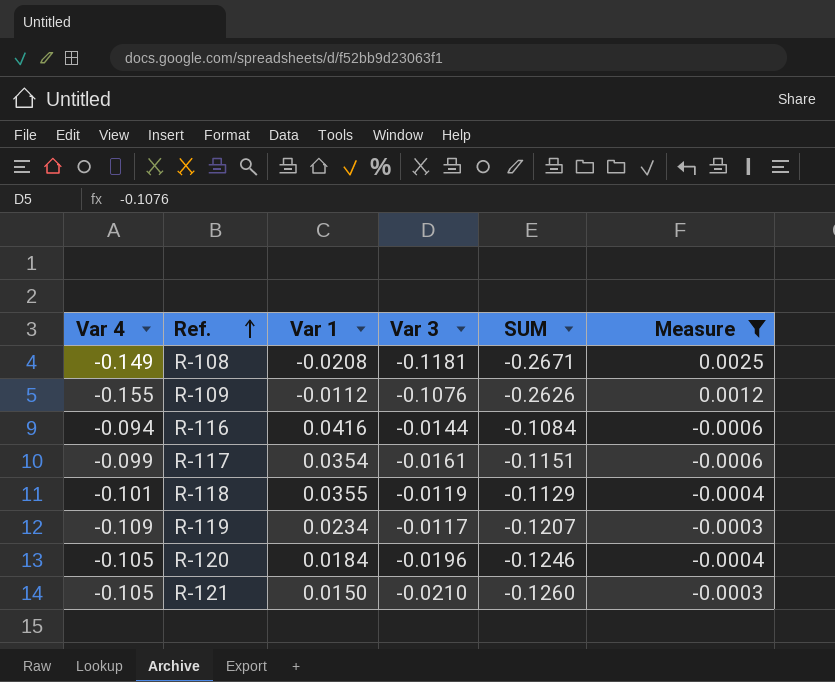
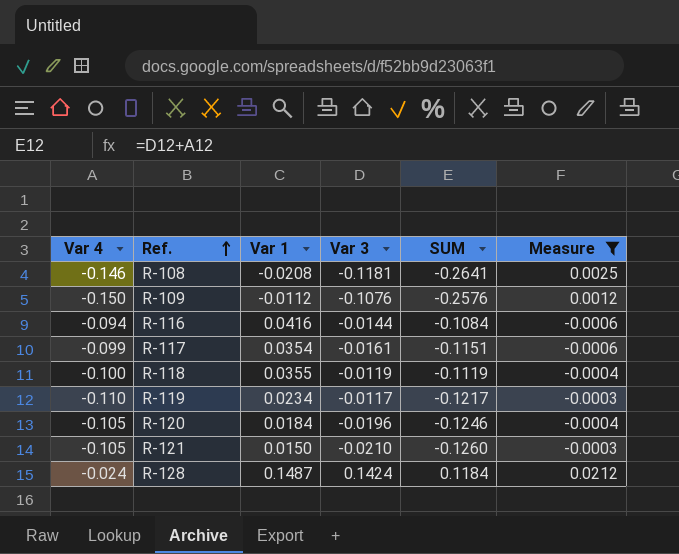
R-108 | Var 4: -0.149 -> -0.146
R-108 | SUM: -0.2671 -> -0.2641
R-109 | Var 4: -0.155 -> -0.150
R-109 | SUM: -0.2626 -> -0.2576
R-118 | Var 4: -0.101 -> -0.100
R-118 | SUM: -0.1129 -> -0.1119
R-119 | Var 4: -0.109 -> -0.110
R-119 | SUM: -0.1207 -> -0.1217
row R-128: none -> -0.024 | 0.1487 | 0.1424 | 0.1184 | 0.0212

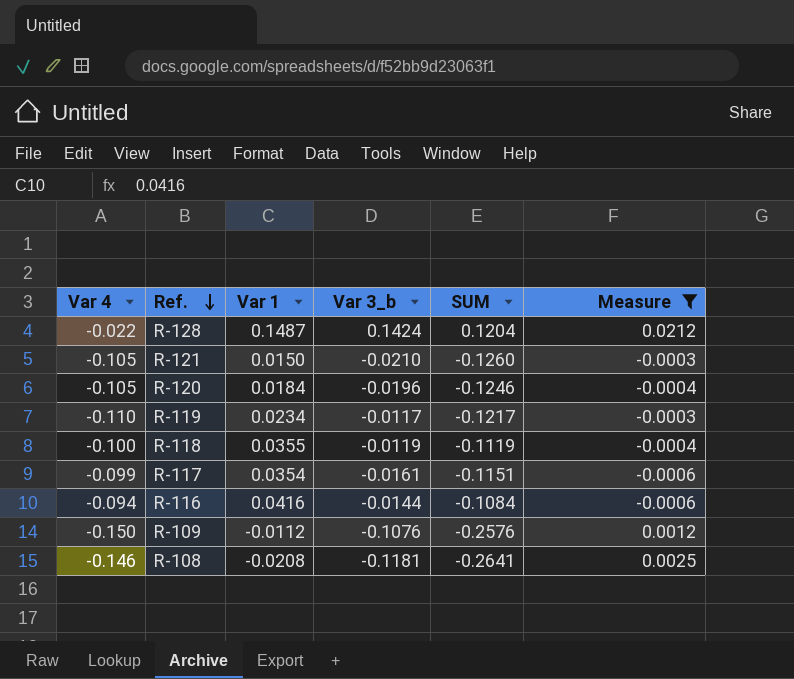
row order: Ref. ascending -> Ref. descending
column name: Var 3 -> Var 3_b
R-128 | Var 4: -0.024 -> -0.022
R-128 | SUM: 0.1184 -> 0.1204

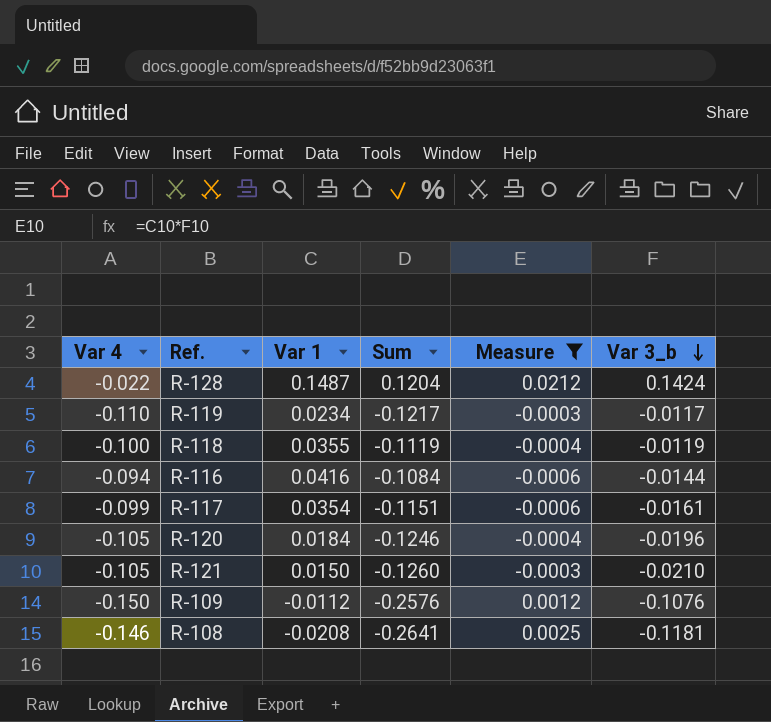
row order: Ref. descending -> Var 3_b descending
column name: SUM -> Sum
column Var 3_b | position: 4 -> 6

